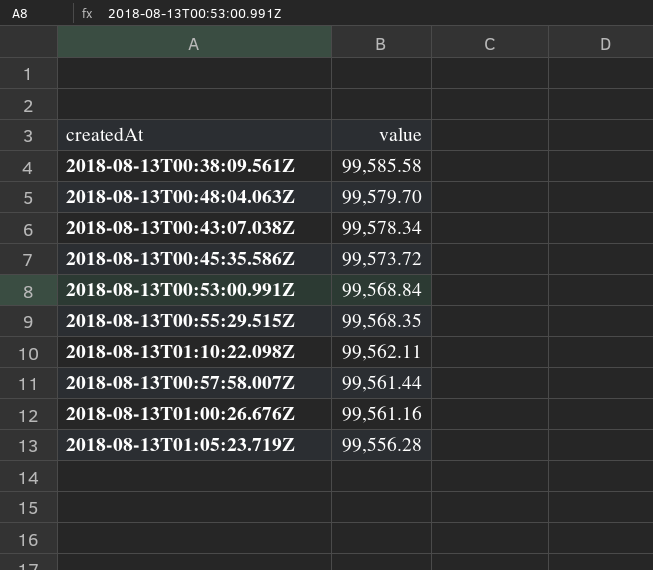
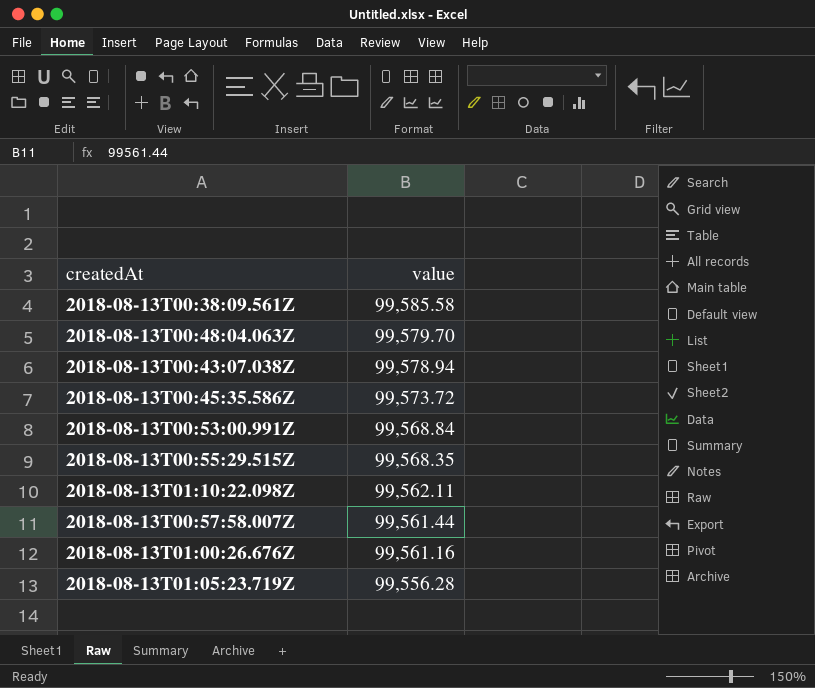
2018-08-13T00:43:07.038Z | value: 99,578.34 -> 99,578.94

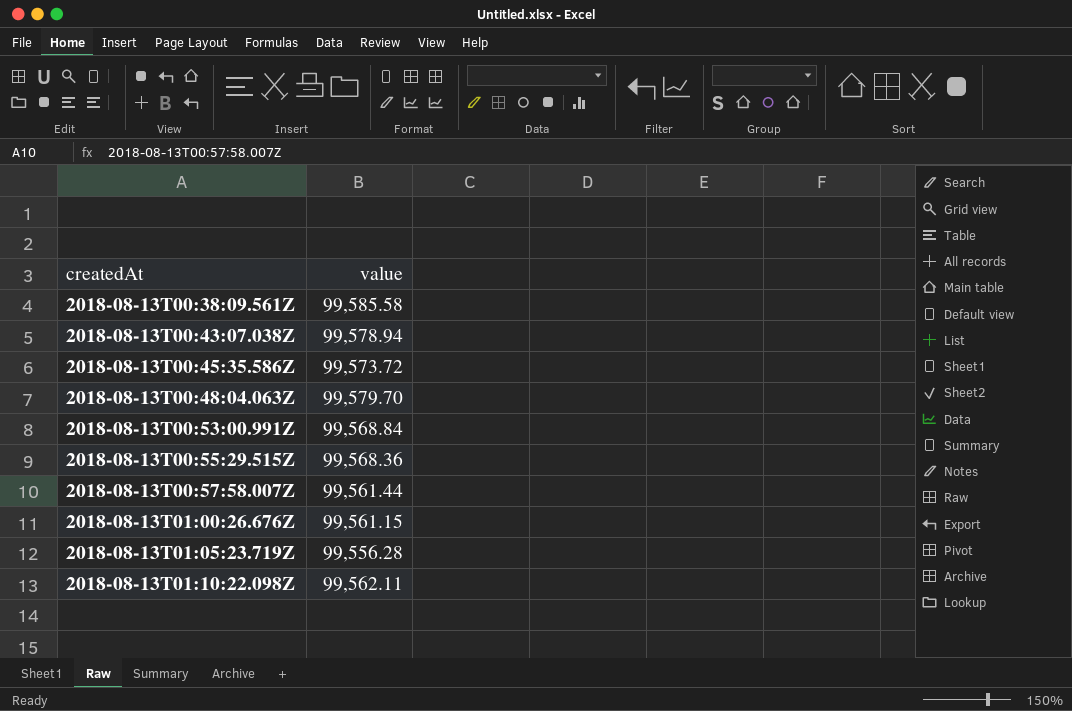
row order: value descending -> createdAt ascending
2018-08-13T00:55:29.515Z | value: 99,568.35 -> 99,568.36
2018-08-13T01:00:26.676Z | value: 99,561.16 -> 99,561.15

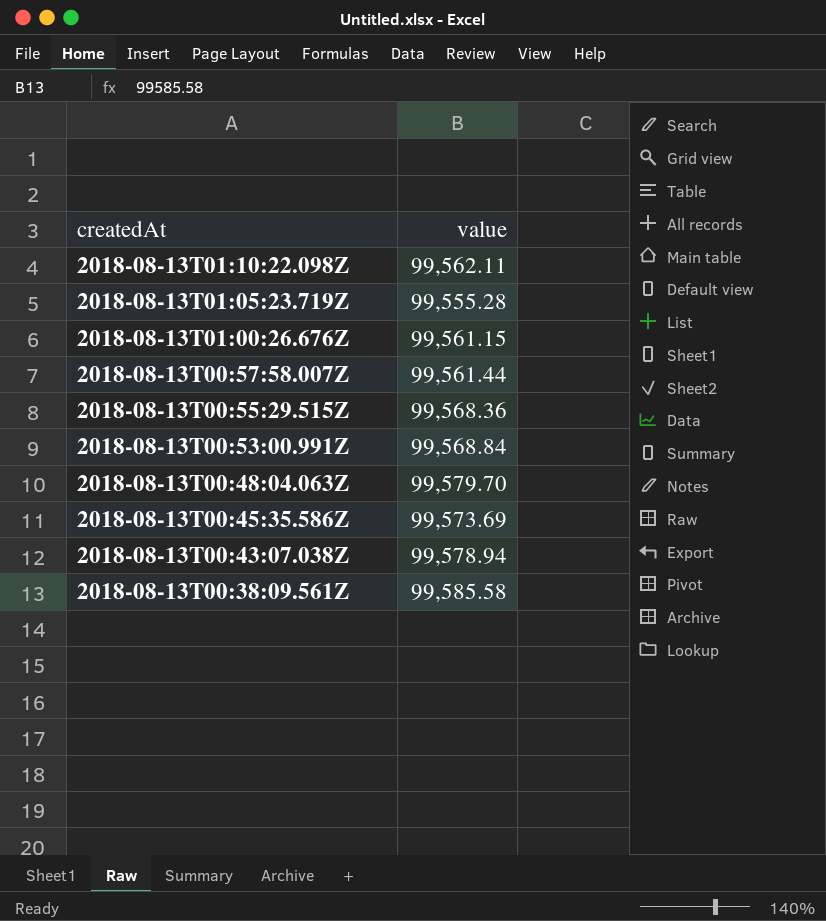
row order: createdAt ascending -> createdAt descending
2018-08-13T01:05:23.719Z | value: 99,556.28 -> 99,555.28
2018-08-13T00:45:35.586Z | value: 99,573.72 -> 99,573.69

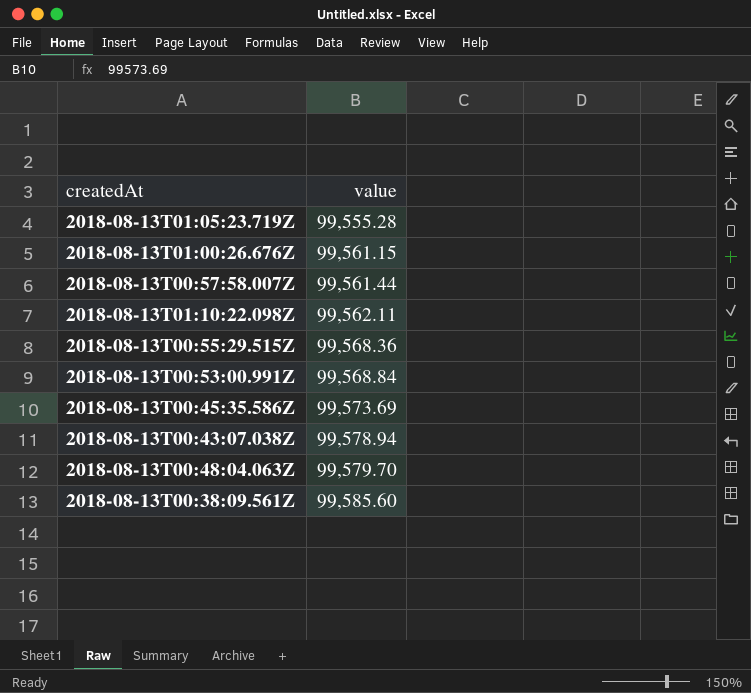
row order: createdAt descending -> value ascending
2018-08-13T00:38:09.561Z | value: 99,585.58 -> 99,585.60

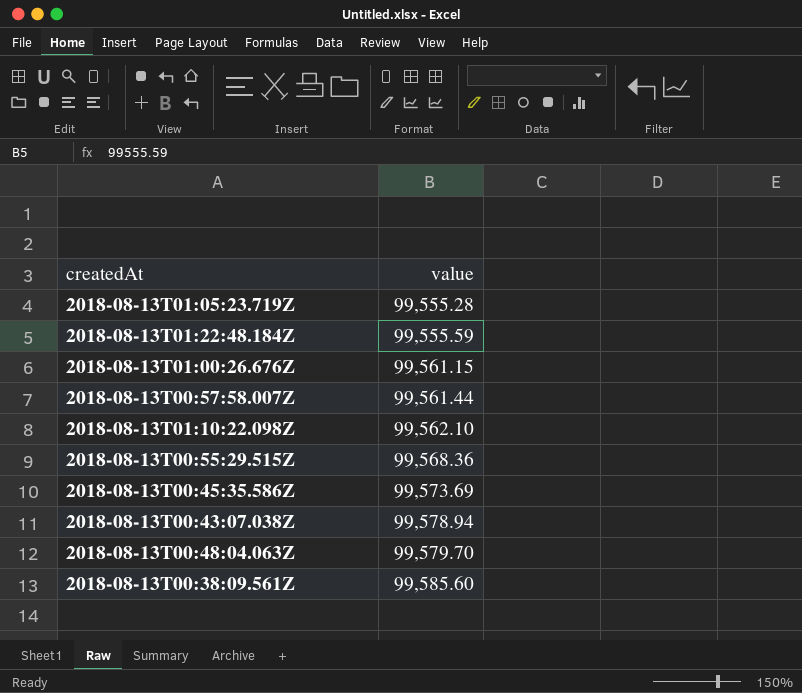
row 2018-08-13T00:53:00.991Z: 99,568.84 -> none
row 2018-08-13T01:22:48.184Z: none -> 99,555.59
2018-08-13T01:10:22.098Z | value: 99,562.11 -> 99,562.10

